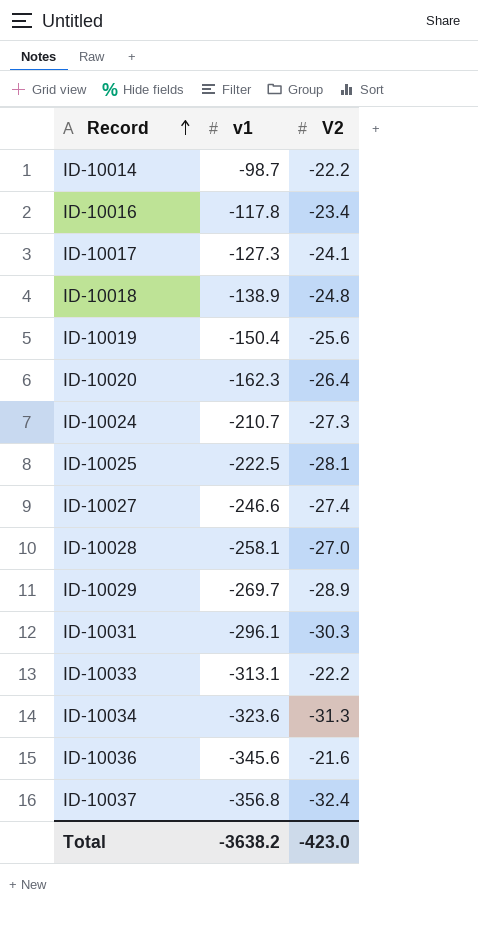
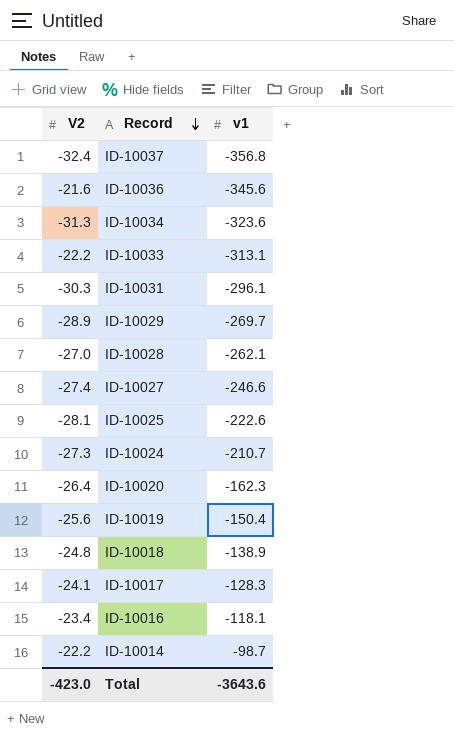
row order: Record ascending -> Record descending
column V2 | position: 3 -> 1
ID-10028 | v1: -258.1 -> -262.1
ID-10025 | v1: -222.5 -> -222.6
ID-10017 | v1: -127.3 -> -128.3
ID-10016 | v1: -117.8 -> -118.1
Total | v1: -3638.2 -> -3643.6

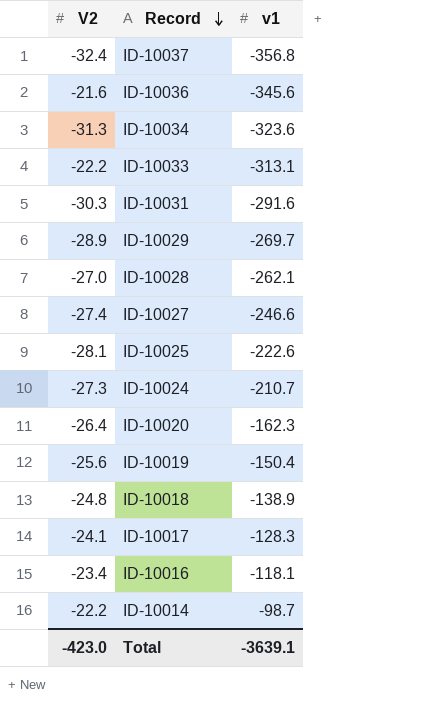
ID-10031 | v1: -296.1 -> -291.6
Total | v1: -3643.6 -> -3639.1

